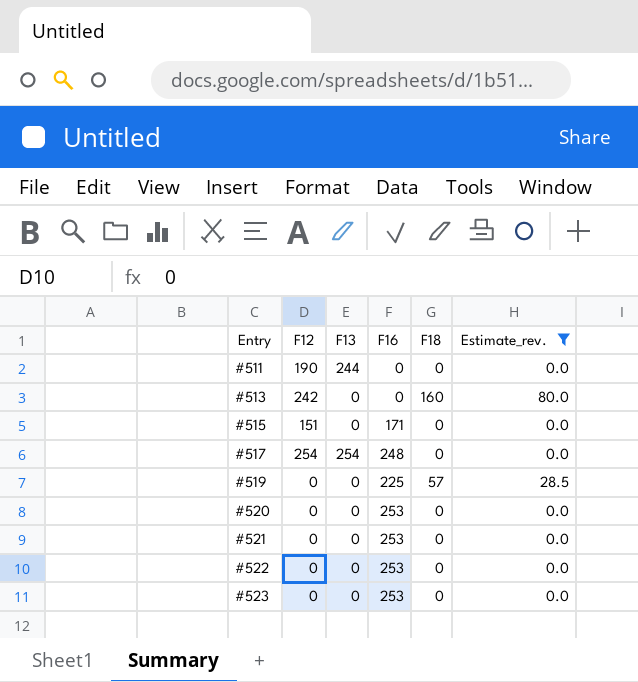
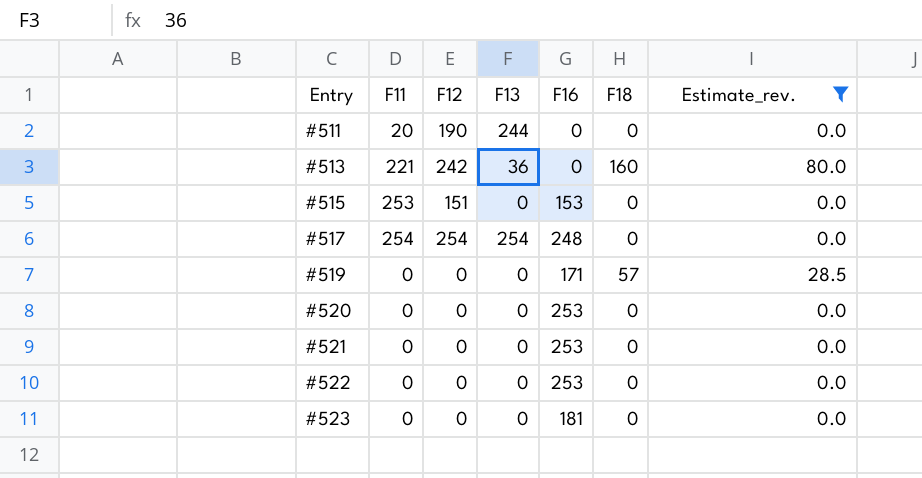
column F11 | position: none -> 2
#513 | F13: 0 -> 36
#515 | F16: 171 -> 153
#519 | F16: 225 -> 171
#523 | F16: 253 -> 181

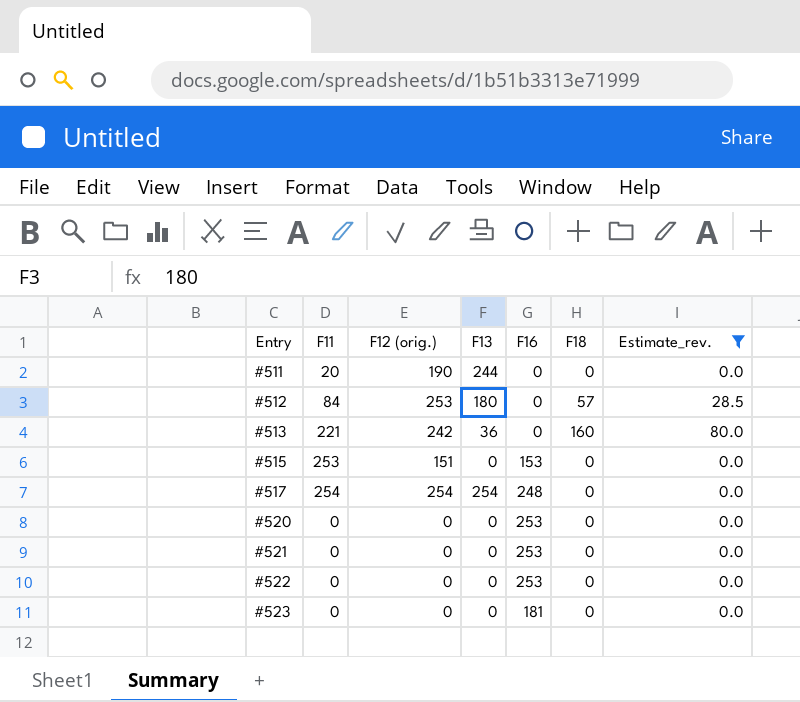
column name: F12 -> F12 (orig.)
row #519: 0 | 0 | 0 | 171 | 57 | 28.5 -> none
row #512: none -> 84 | 253 | 180 | 0 | 57 | 28.5

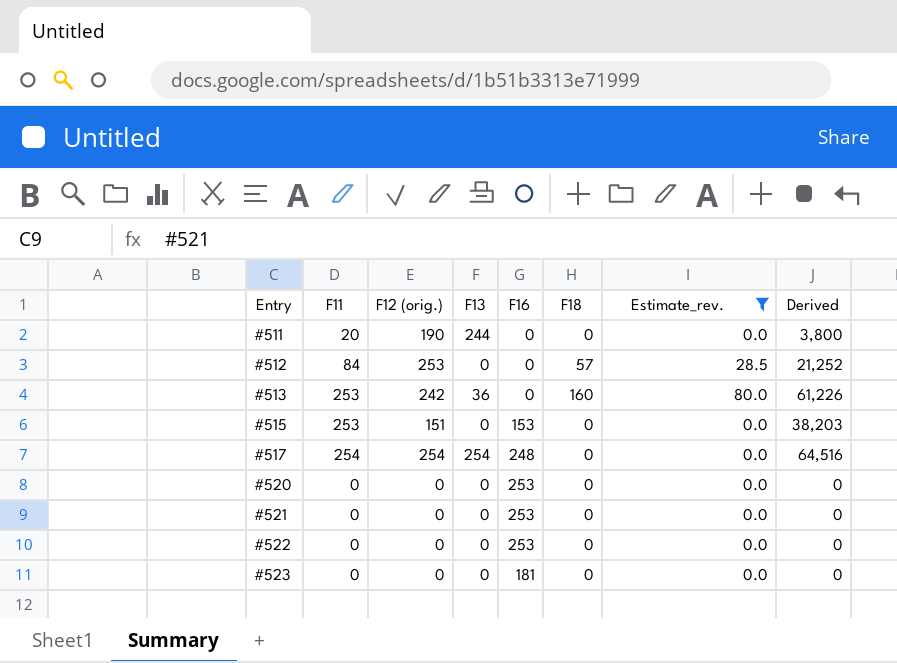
column Derived | formula: none -> [F11] * [F12 (orig.)]
#512 | F13: 180 -> 0
#513 | F11: 221 -> 253

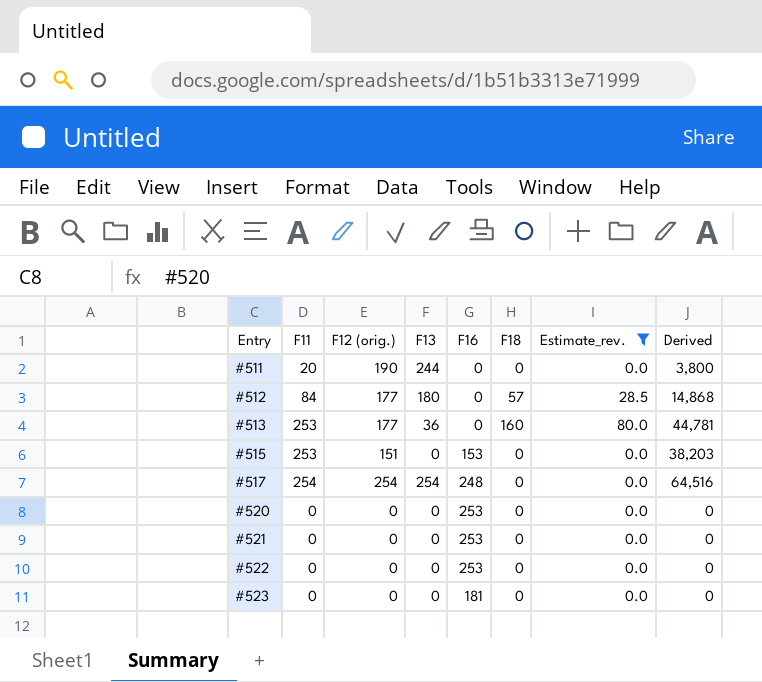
#512 | F12 (orig.): 253 -> 177
#512 | F13: 0 -> 180
#512 | Derived: 21,252 -> 14,868
#513 | F12 (orig.): 242 -> 177
#513 | Derived: 61,226 -> 44,781

